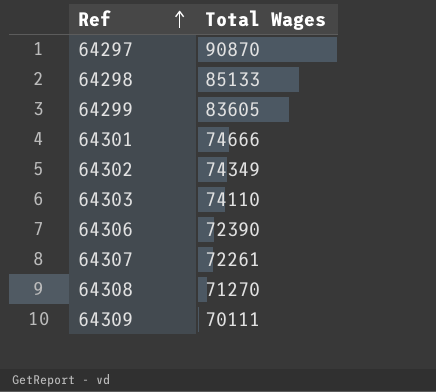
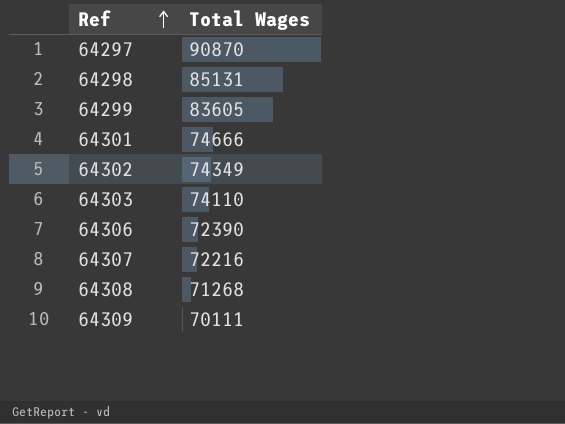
64298 | Total Wages: 85133 -> 85131
64307 | Total Wages: 72261 -> 72216
64308 | Total Wages: 71270 -> 71268

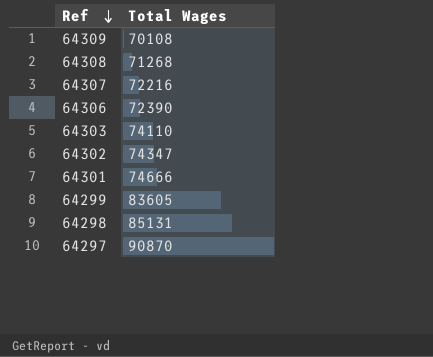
row order: Ref ascending -> Ref descending
64309 | Total Wages: 70111 -> 70108
64302 | Total Wages: 74349 -> 74347

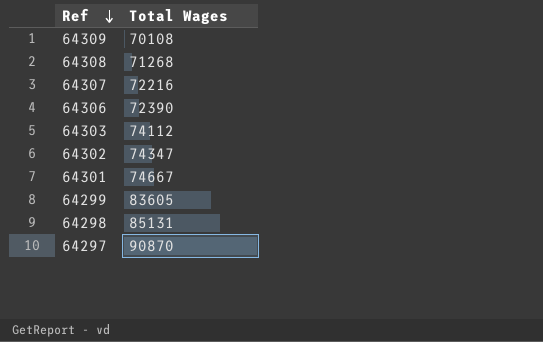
64303 | Total Wages: 74110 -> 74112
64301 | Total Wages: 74666 -> 74667

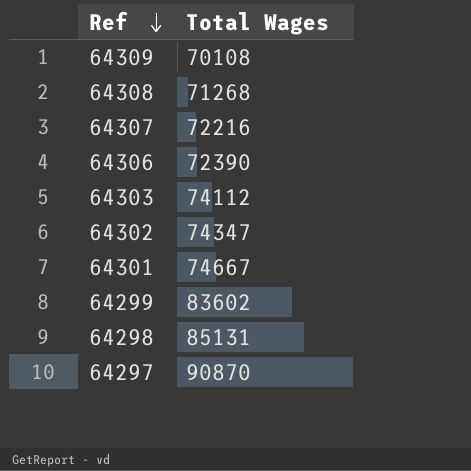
64299 | Total Wages: 83605 -> 83602

